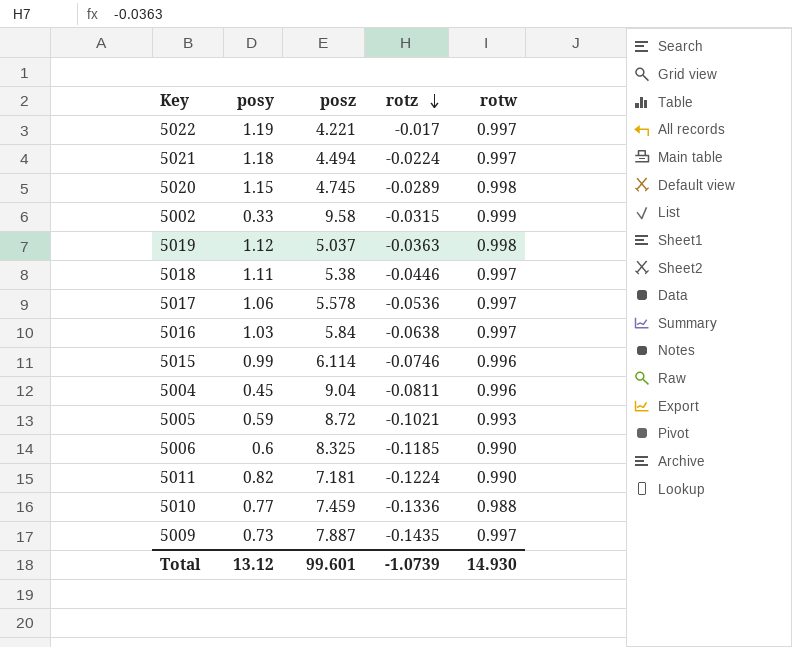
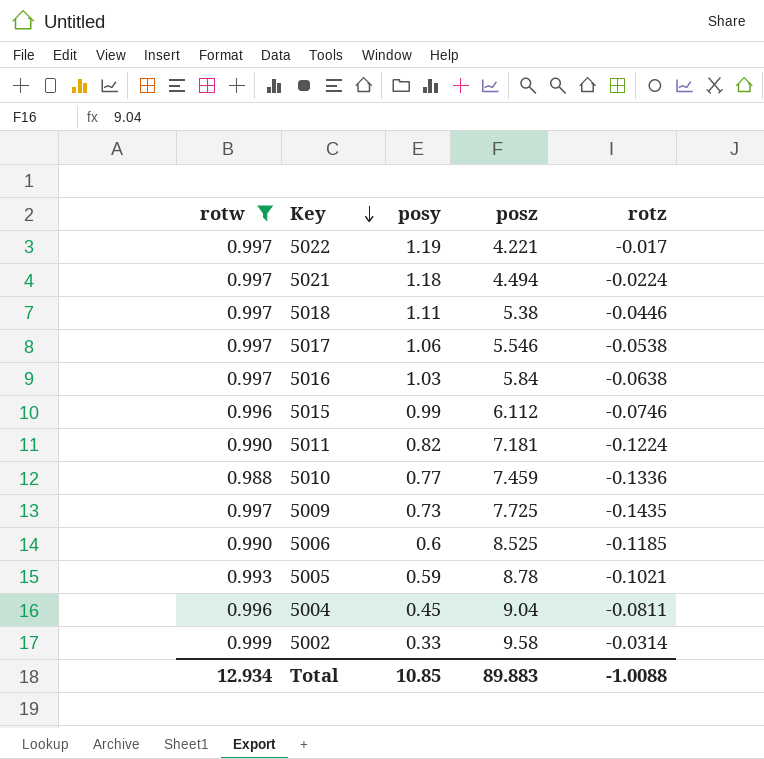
filter: none -> rotw != 0.998
row order: rotz descending -> Key descending
column rotw | position: 5 -> 1
5017 | posz: 5.578 -> 5.546
5017 | rotz: -0.0536 -> -0.0538
5015 | posz: 6.114 -> 6.112
5009 | posz: 7.887 -> 7.725
5006 | posz: 8.325 -> 8.525
5005 | posz: 8.72 -> 8.78
5002 | rotz: -0.0315 -> -0.0314
Total | rotw: 14.930 -> 12.934
Total | posy: 13.12 -> 10.85
Total | posz: 99.601 -> 89.883
Total | rotz: -1.0739 -> -1.0088

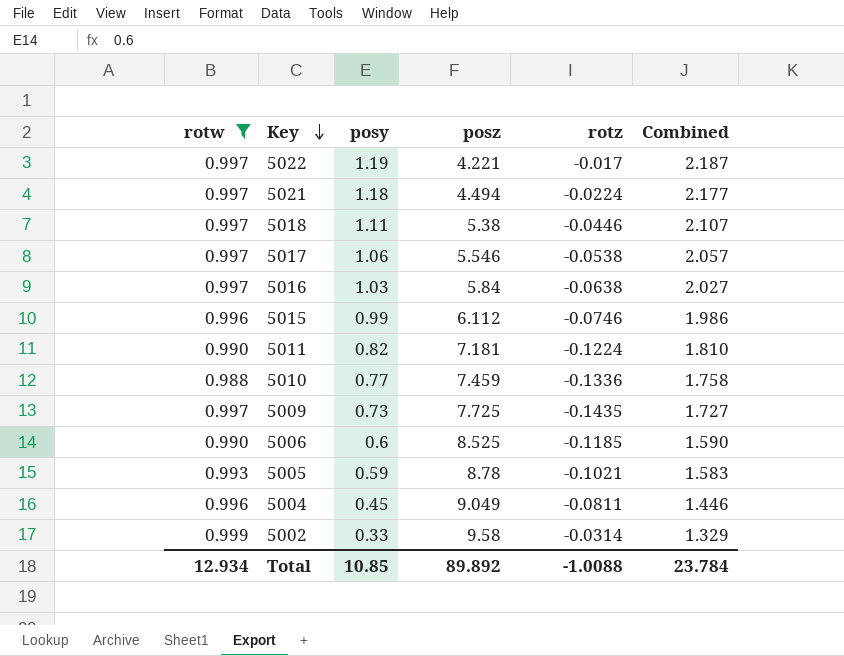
column Combined | formula: none -> [rotw] + [posy]
5004 | posz: 9.04 -> 9.049
Total | posz: 89.883 -> 89.892

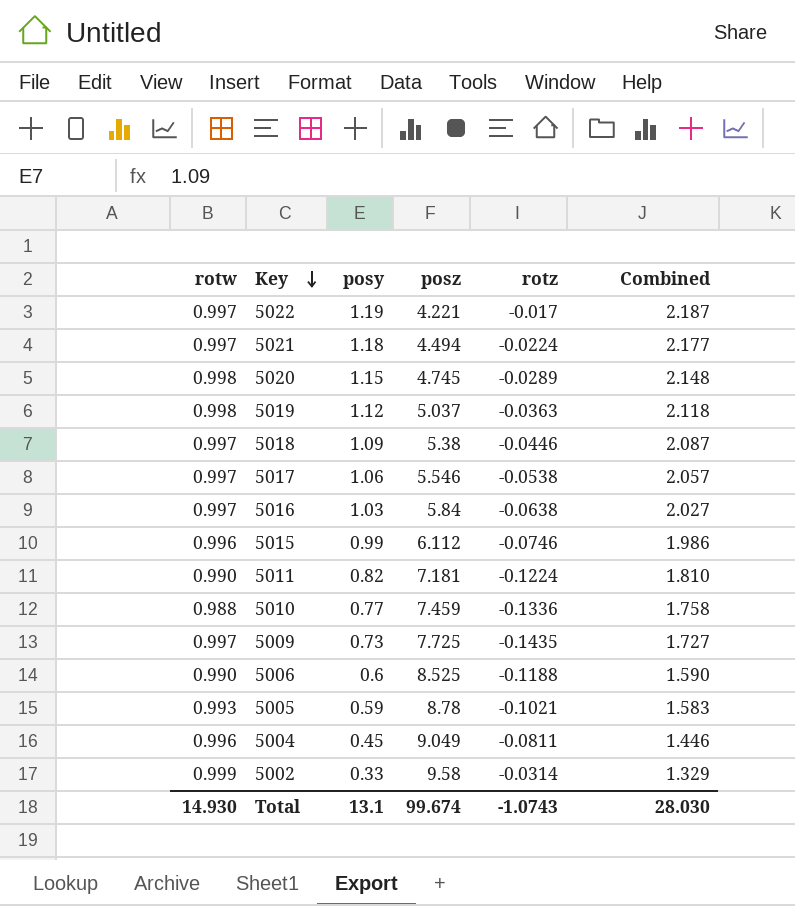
filter: rotw != 0.998 -> none
5018 | posy: 1.11 -> 1.09
5018 | Combined: 2.107 -> 2.087
5006 | rotz: -0.1185 -> -0.1188
Total | rotw: 12.934 -> 14.930
Total | posy: 10.85 -> 13.1
Total | posz: 89.892 -> 99.674
Total | rotz: -1.0088 -> -1.0743
Total | Combined: 23.784 -> 28.030

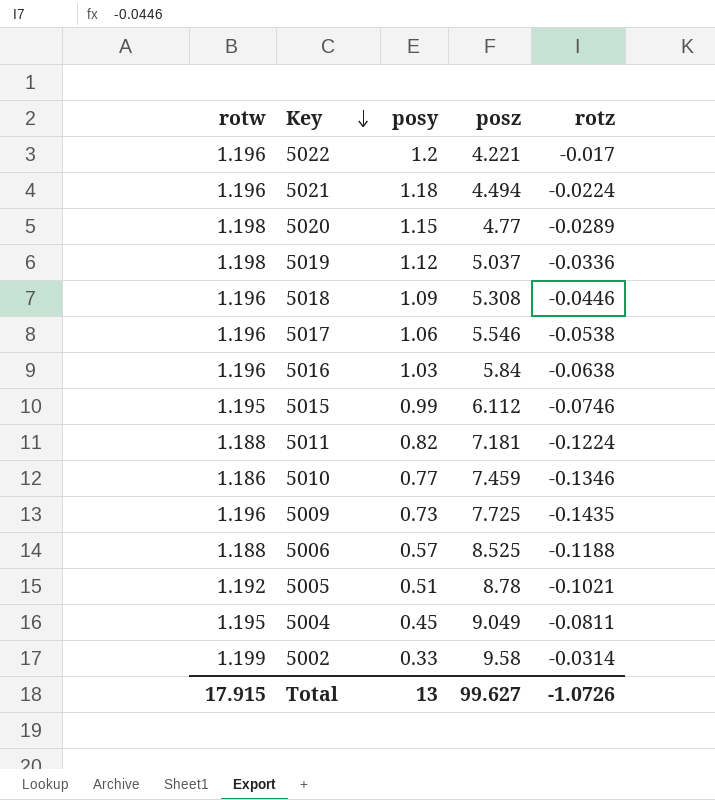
column Combined | formula: [rotw] + [posy] -> none
5022 | rotw: 0.997 -> 1.196
5022 | posy: 1.19 -> 1.2
5021 | rotw: 0.997 -> 1.196
5020 | rotw: 0.998 -> 1.198
5020 | posz: 4.745 -> 4.77
5019 | rotw: 0.998 -> 1.198
5019 | rotz: -0.0363 -> -0.0336
5018 | rotw: 0.997 -> 1.196
5018 | posz: 5.38 -> 5.308
5017 | rotw: 0.997 -> 1.196
5016 | rotw: 0.997 -> 1.196
5015 | rotw: 0.996 -> 1.195
5011 | rotw: 0.990 -> 1.188
5010 | rotw: 0.988 -> 1.186
5010 | rotz: -0.1336 -> -0.1346
5009 | rotw: 0.997 -> 1.196
5006 | rotw: 0.990 -> 1.188
5006 | posy: 0.6 -> 0.57
5005 | rotw: 0.993 -> 1.192
5005 | posy: 0.59 -> 0.51
5004 | rotw: 0.996 -> 1.195
5002 | rotw: 0.999 -> 1.199
Total | rotw: 14.930 -> 17.915
Total | posy: 13.1 -> 13
Total | posz: 99.674 -> 99.627
Total | rotz: -1.0743 -> -1.0726

